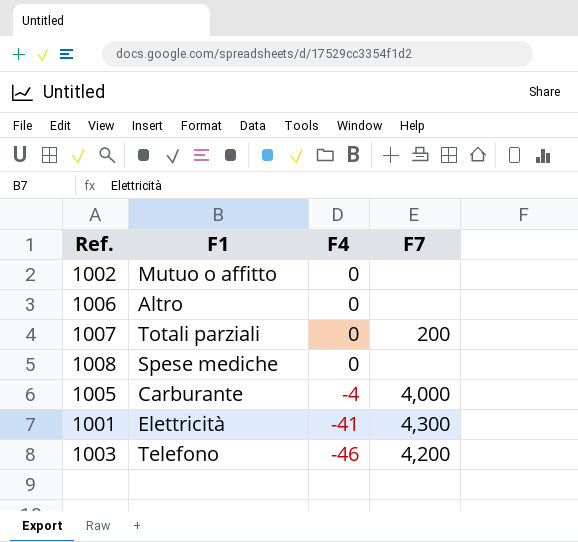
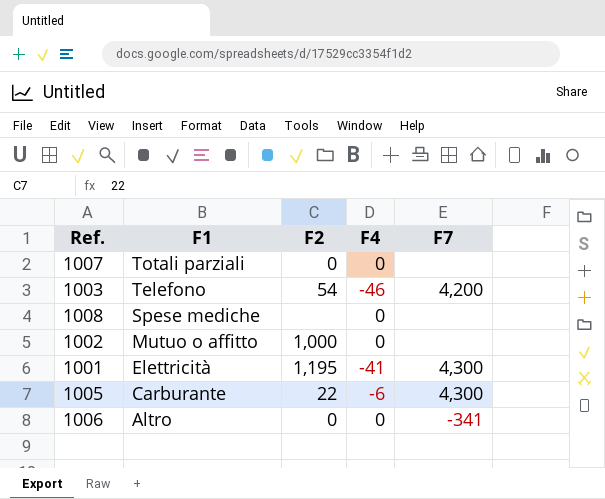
row order: F4 descending -> F1 descending
column F2 | position: none -> 3
1007 | F7: 200 -> none
1005 | F4: -4 -> -6
1005 | F7: 4,000 -> 4,300
1006 | F7: none -> -341

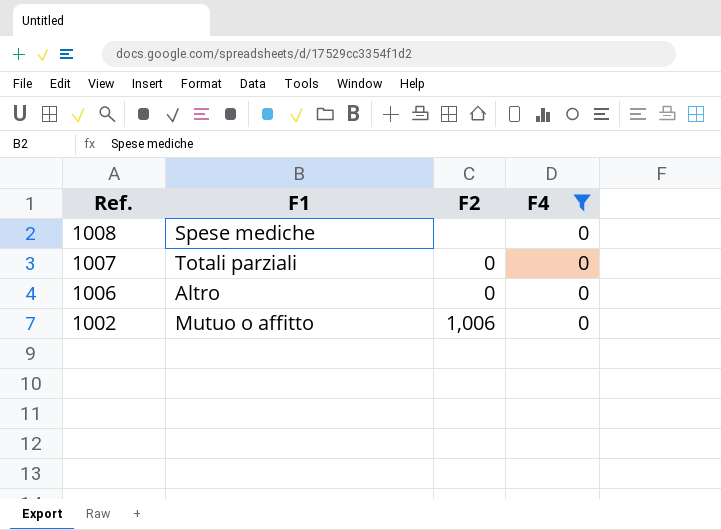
filter: none -> F4 = 0
row order: F1 descending -> Ref. descending
column F7 | position: 5 -> none
1002 | F2: 1,000 -> 1,006

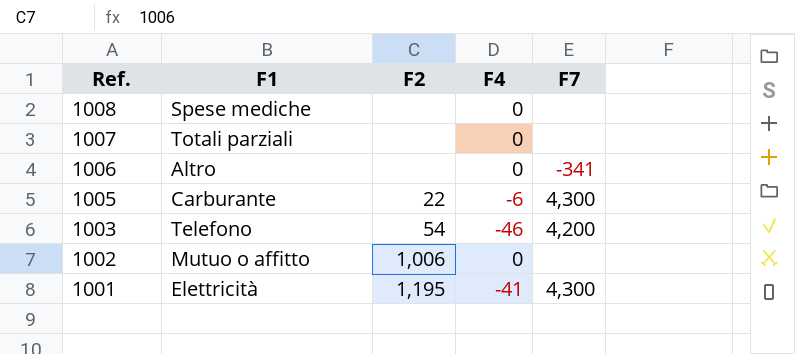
filter: F4 = 0 -> none
column F7 | position: none -> 5
1007 | F2: 0 -> none
1006 | F2: 0 -> none

